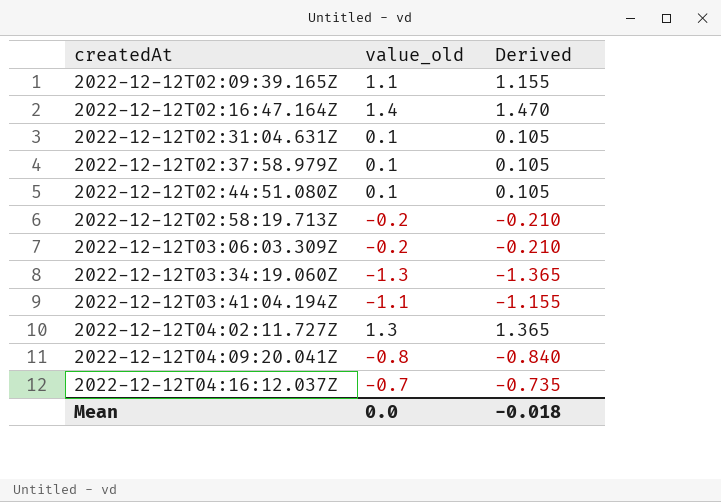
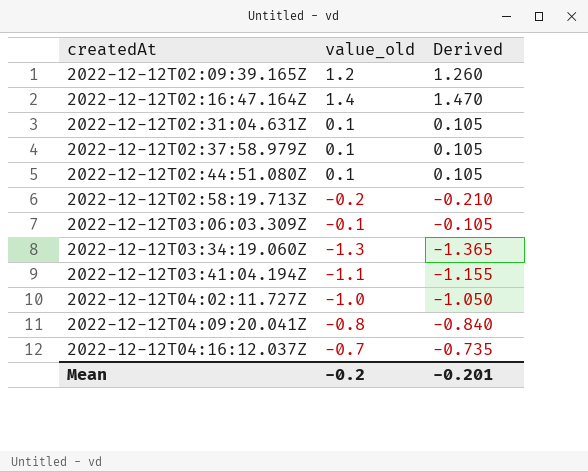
2022-12-12T02:09:39.165Z | value_old: 1.1 -> 1.2
2022-12-12T02:09:39.165Z | Derived: 1.155 -> 1.260
2022-12-12T03:06:03.309Z | value_old: -0.2 -> -0.1
2022-12-12T03:06:03.309Z | Derived: -0.210 -> -0.105
2022-12-12T04:02:11.727Z | value_old: 1.3 -> -1.0
2022-12-12T04:02:11.727Z | Derived: 1.365 -> -1.050
Mean | value_old: 0.0 -> -0.2
Mean | Derived: -0.018 -> -0.201

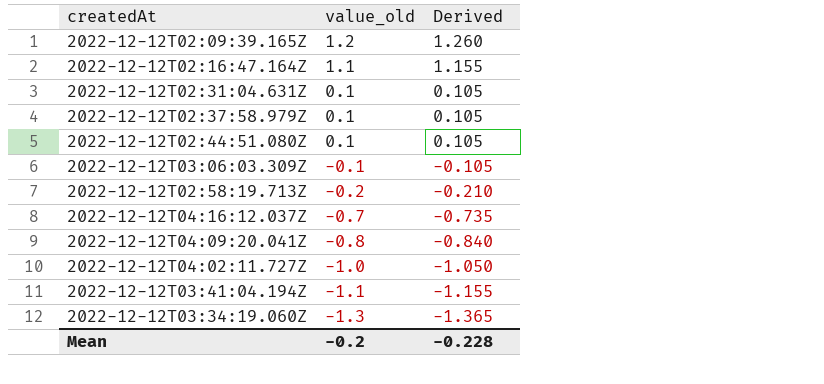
row order: createdAt ascending -> value_old descending
2022-12-12T02:16:47.164Z | value_old: 1.4 -> 1.1
2022-12-12T02:16:47.164Z | Derived: 1.470 -> 1.155
Mean | Derived: -0.201 -> -0.228

